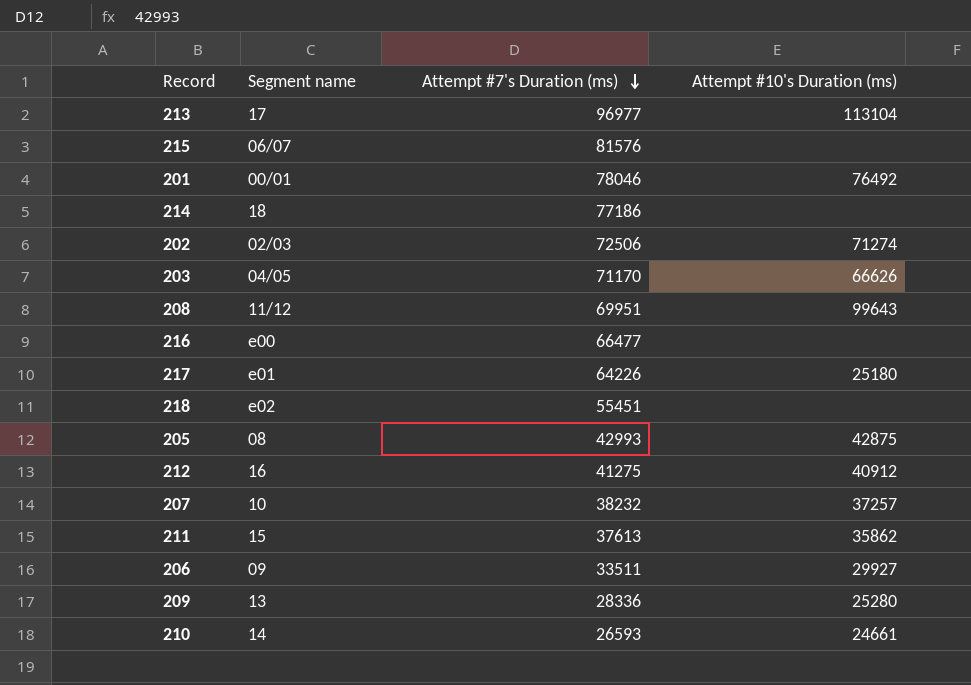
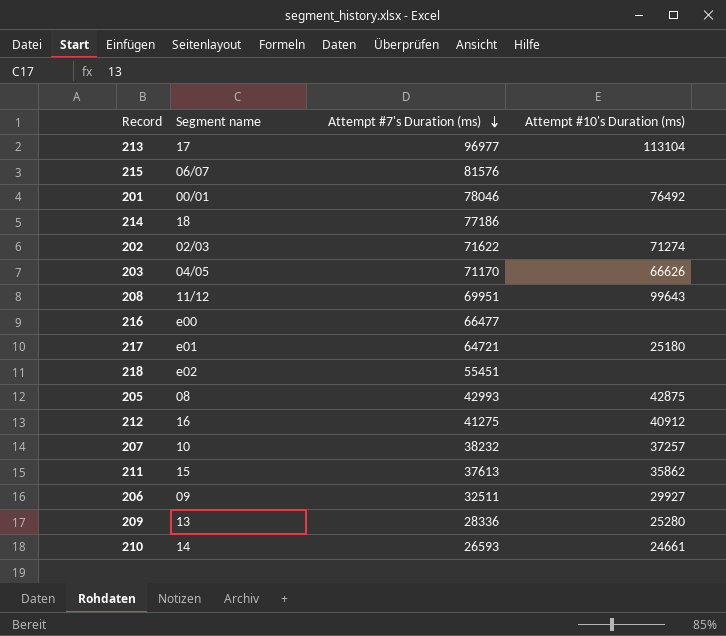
202 | Attempt #7's Duration (ms): 72506 -> 71622
217 | Attempt #7's Duration (ms): 64226 -> 64721
206 | Attempt #7's Duration (ms): 33511 -> 32511

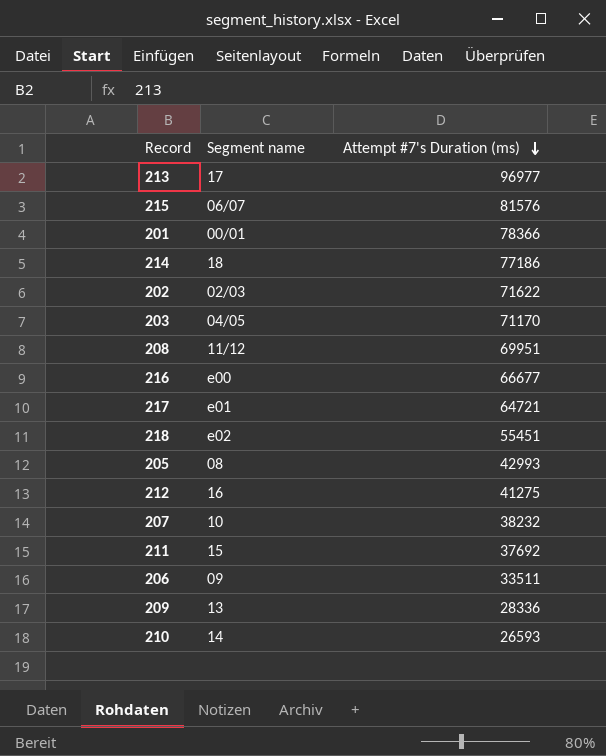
column Attempt #10's Duration (ms) | position: 4 -> none
201 | Attempt #7's Duration (ms): 78046 -> 78366
216 | Attempt #7's Duration (ms): 66477 -> 66677
211 | Attempt #7's Duration (ms): 37613 -> 37692
206 | Attempt #7's Duration (ms): 32511 -> 33511

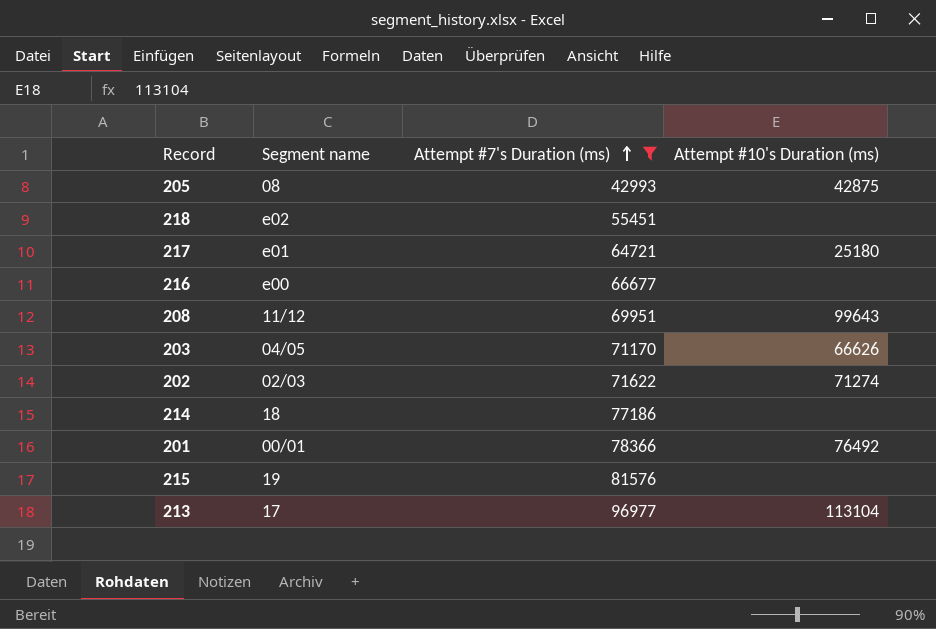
filter: none -> Attempt #7's Duration (ms) >= 42993
row order: Attempt #7's Duration (ms) descending -> Attempt #7's Duration (ms) ascending
column Attempt #10's Duration (ms) | position: none -> 4
215 | Segment name: 06/07 -> 19

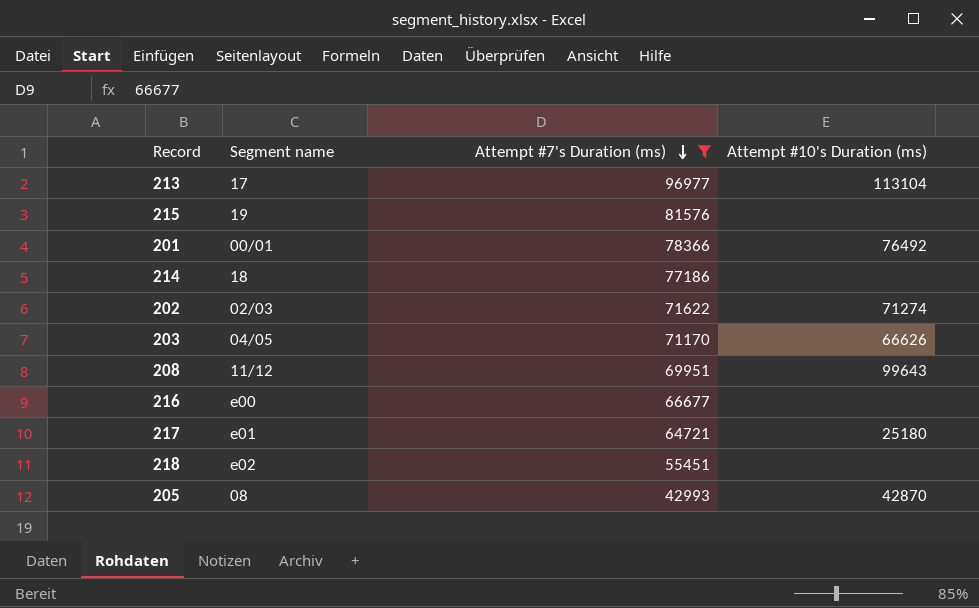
row order: Attempt #7's Duration (ms) ascending -> Attempt #7's Duration (ms) descending
205 | Attempt #10's Duration (ms): 42875 -> 42870

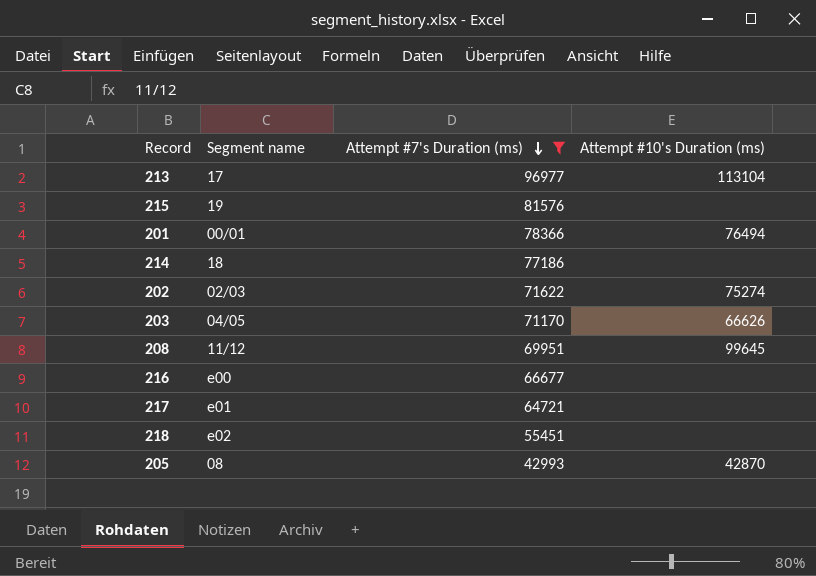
201 | Attempt #10's Duration (ms): 76492 -> 76494
202 | Attempt #10's Duration (ms): 71274 -> 75274
208 | Attempt #10's Duration (ms): 99643 -> 99645
217 | Attempt #10's Duration (ms): 25180 -> none

